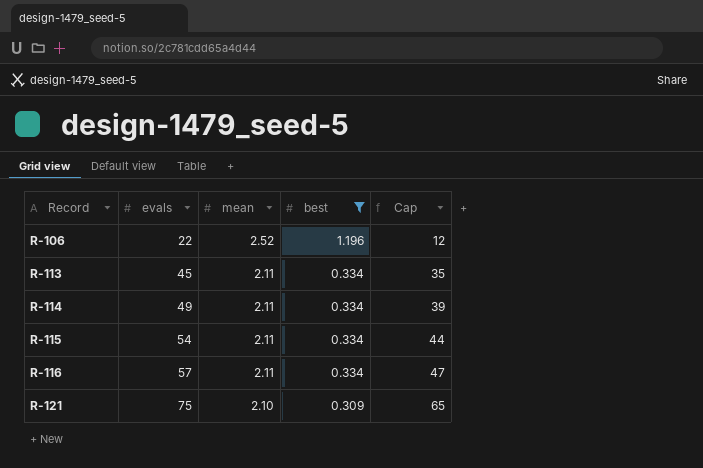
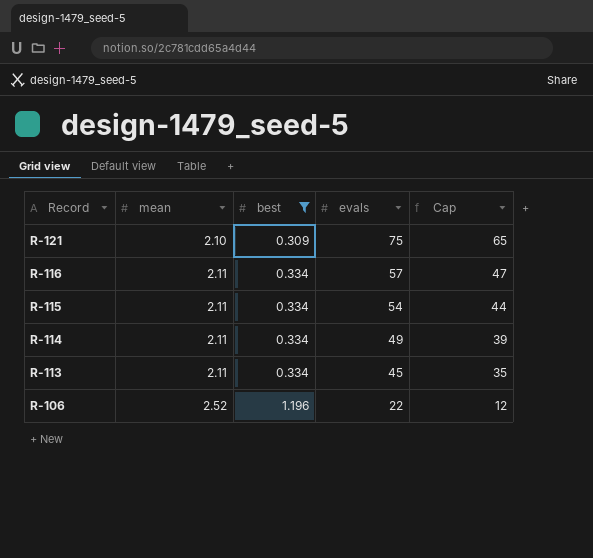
row order: Record ascending -> Record descending
column evals | position: 2 -> 4

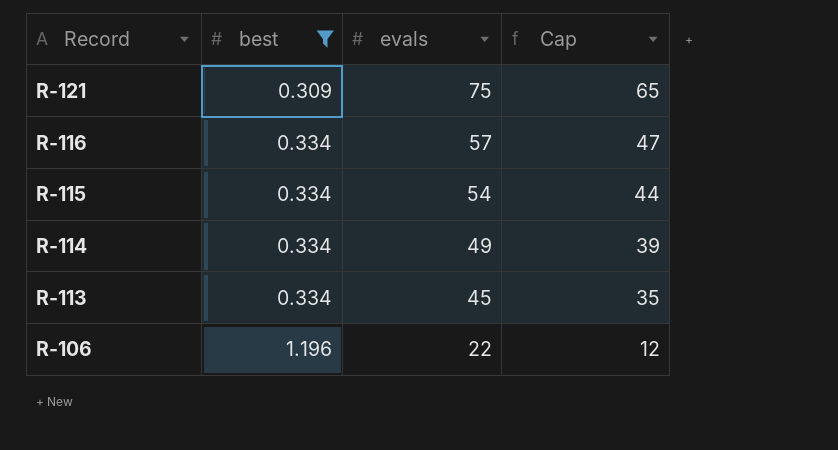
column mean | position: 2 -> none

